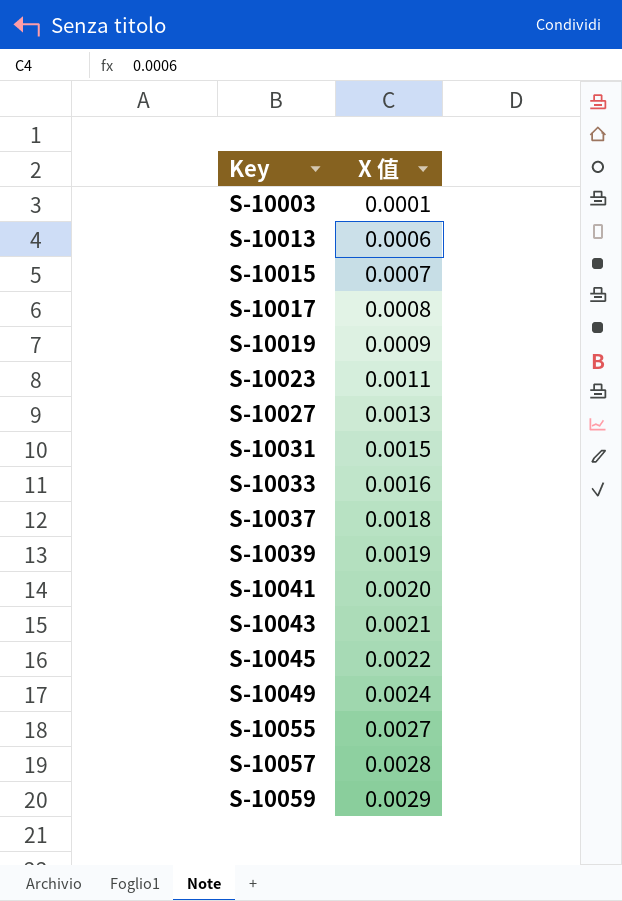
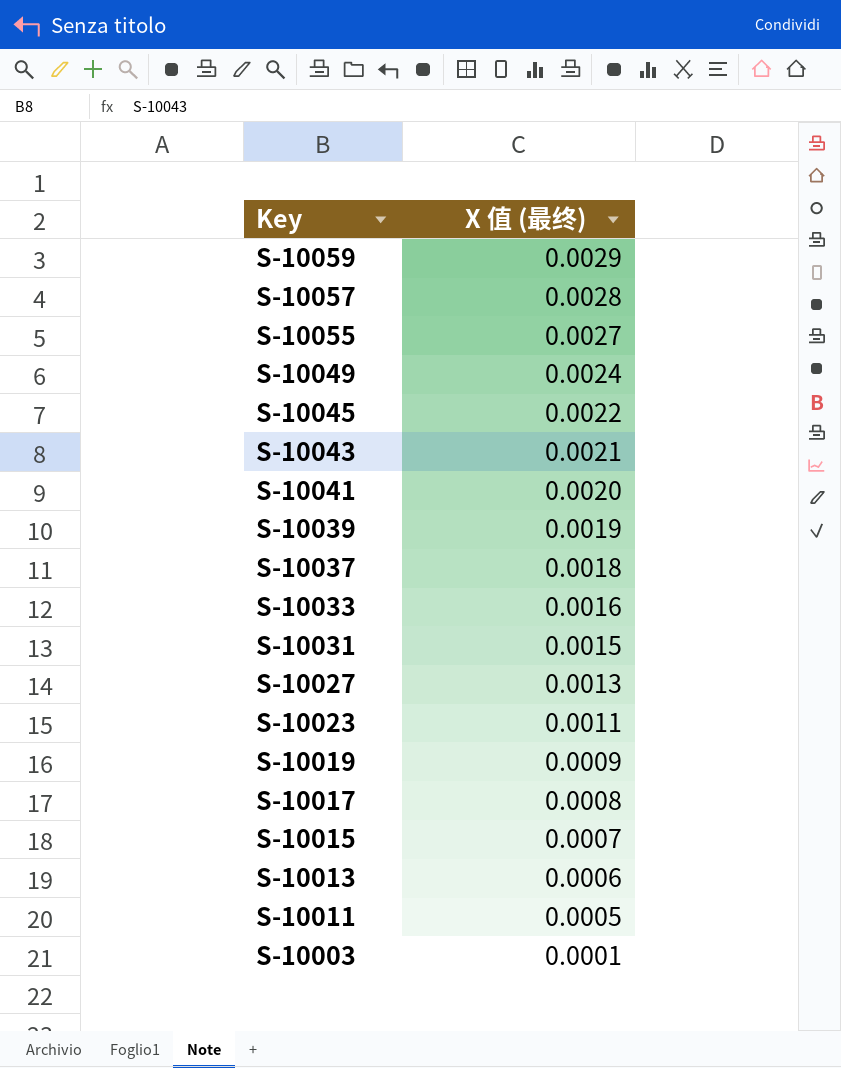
row order: Key ascending -> Key descending
column name: X 值 -> X 值 (最终)
row S-10011: none -> 0.0005

